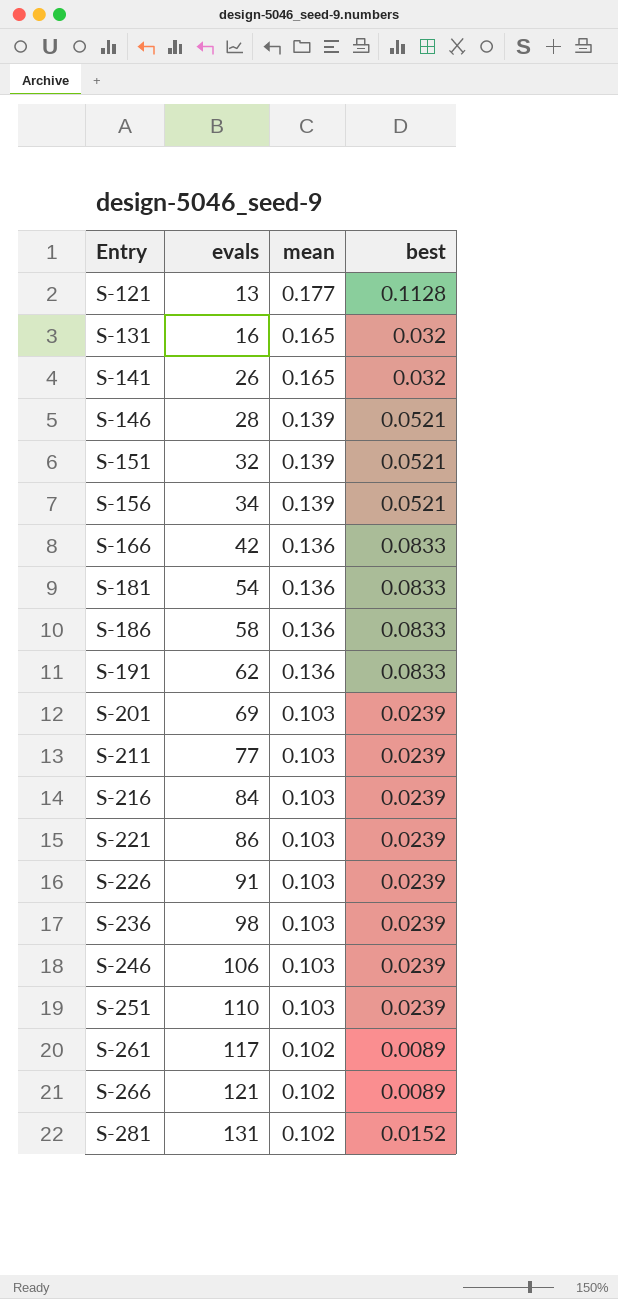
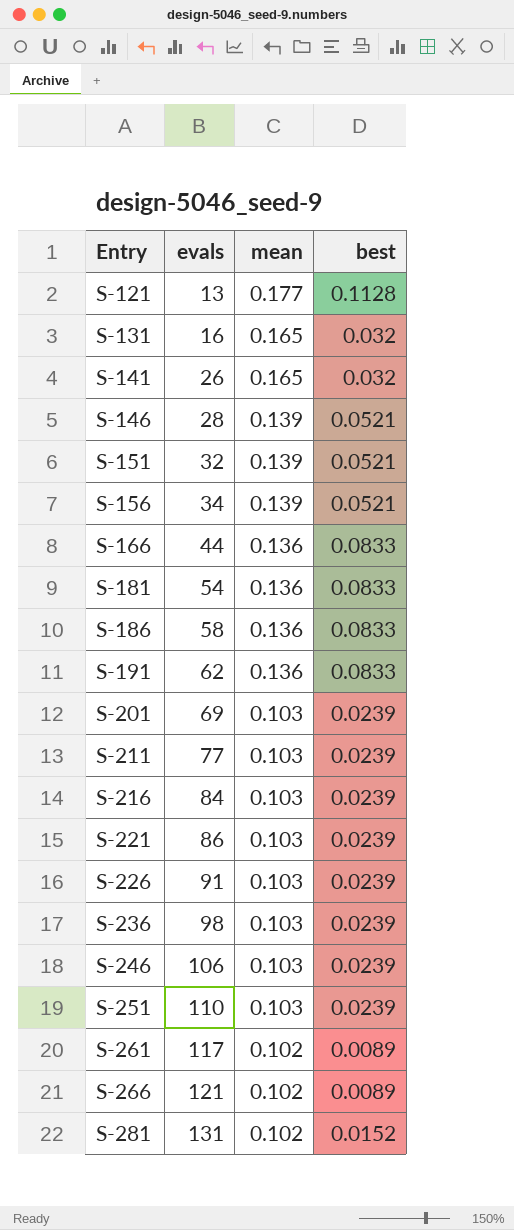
S-166 | evals: 42 -> 44

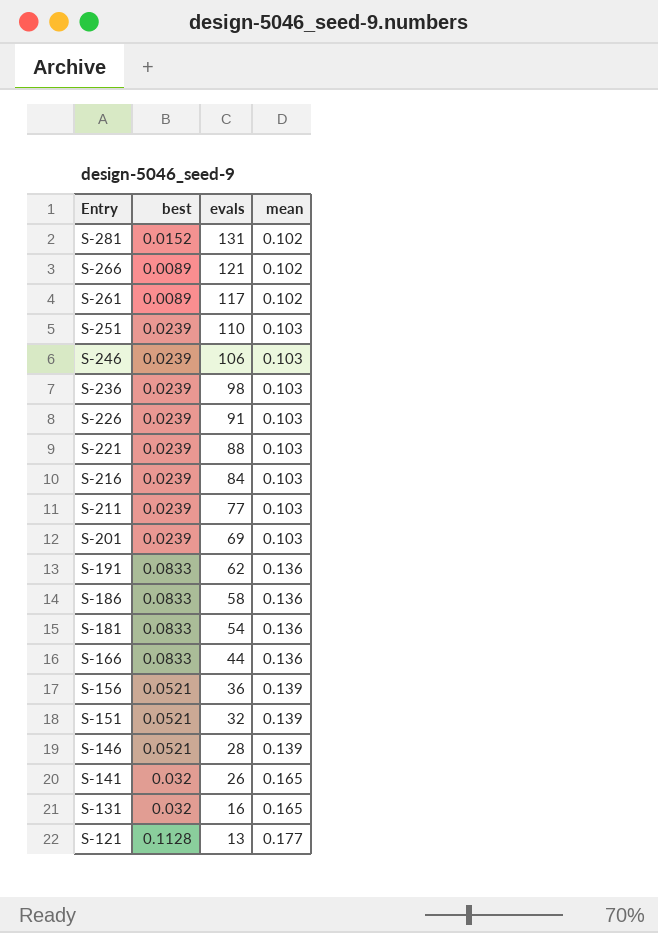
row order: Entry ascending -> Entry descending
column best | position: 4 -> 2
S-221 | evals: 86 -> 88
S-156 | evals: 34 -> 36

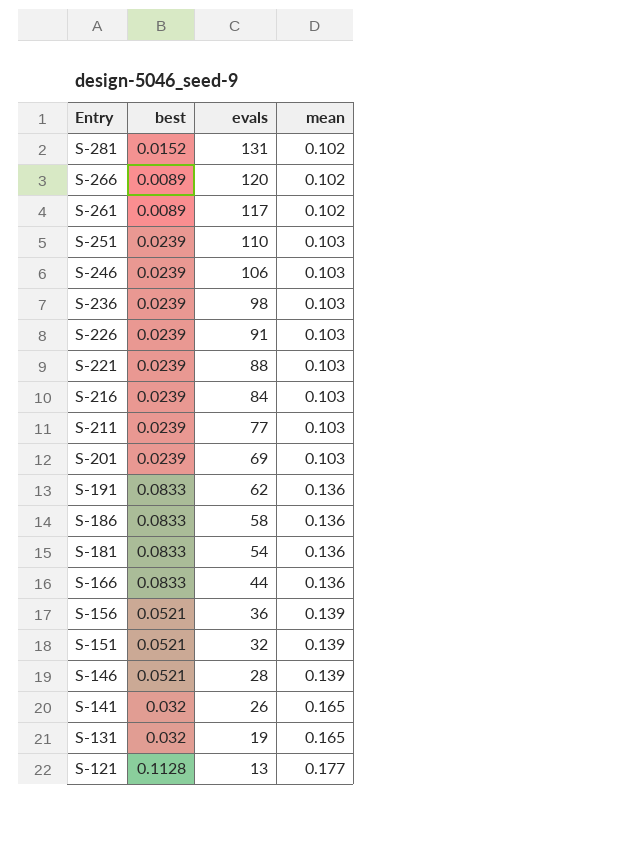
S-266 | evals: 121 -> 120
S-131 | evals: 16 -> 19

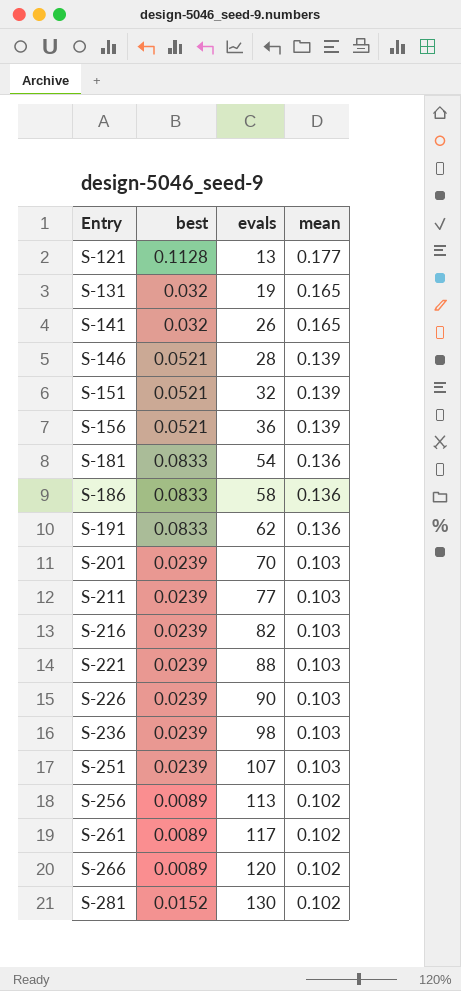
row order: Entry descending -> Entry ascending
row S-246: 0.0239 | 106 | 0.103 -> none
row S-166: 0.0833 | 44 | 0.136 -> none
S-201 | evals: 69 -> 70
S-216 | evals: 84 -> 82
S-226 | evals: 91 -> 90
S-251 | evals: 110 -> 107
row S-256: none -> 0.0089 | 113 | 0.102
S-281 | evals: 131 -> 130

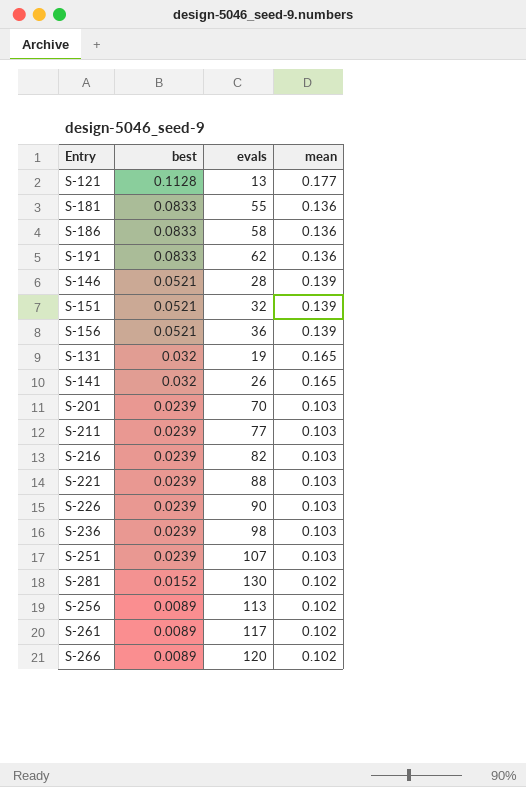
row order: Entry ascending -> best descending
S-181 | evals: 54 -> 55

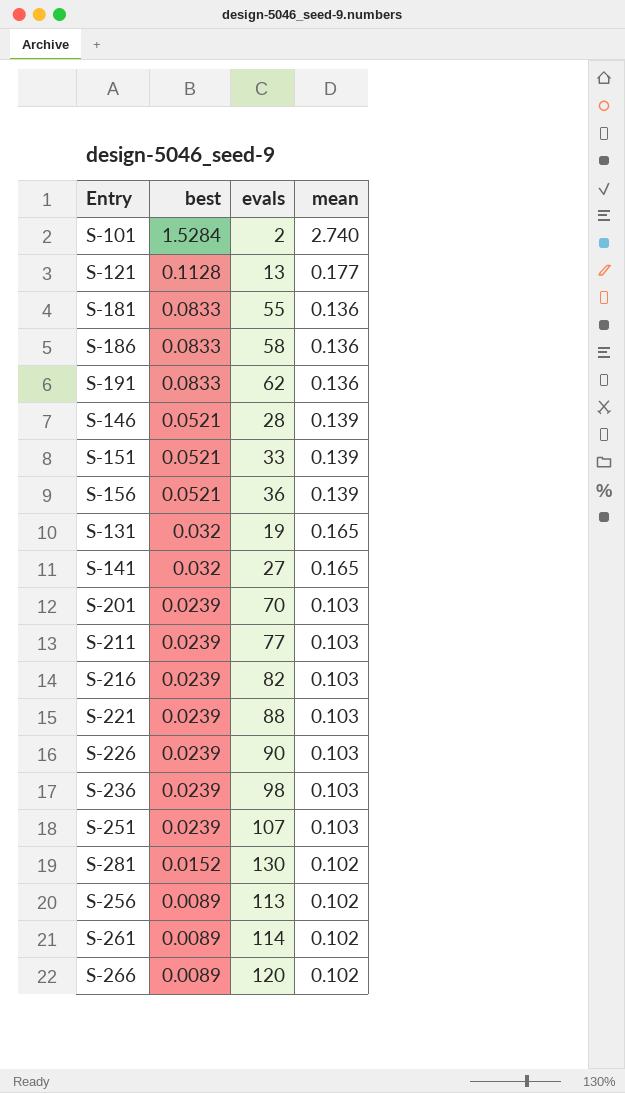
row S-101: none -> 1.5284 | 2 | 2.740
S-151 | evals: 32 -> 33
S-141 | evals: 26 -> 27
S-261 | evals: 117 -> 114

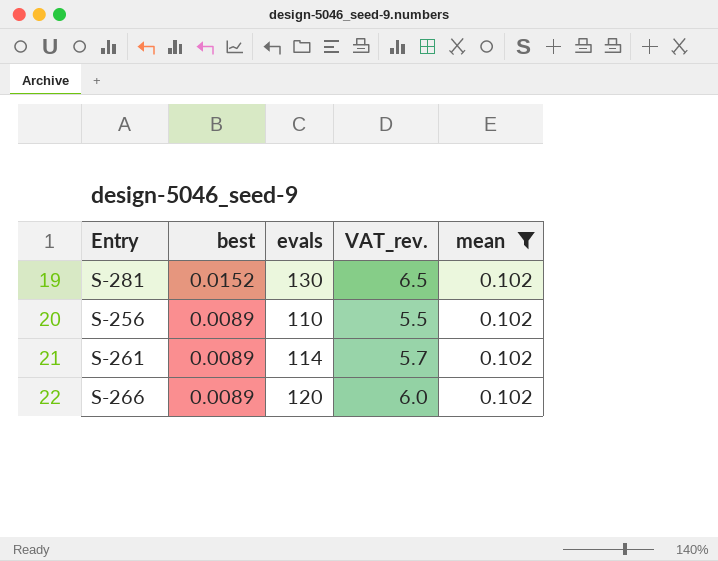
filter: none -> mean = 0.102
column VAT_rev. | formula: none -> [evals] * 0.05
S-256 | evals: 113 -> 110

